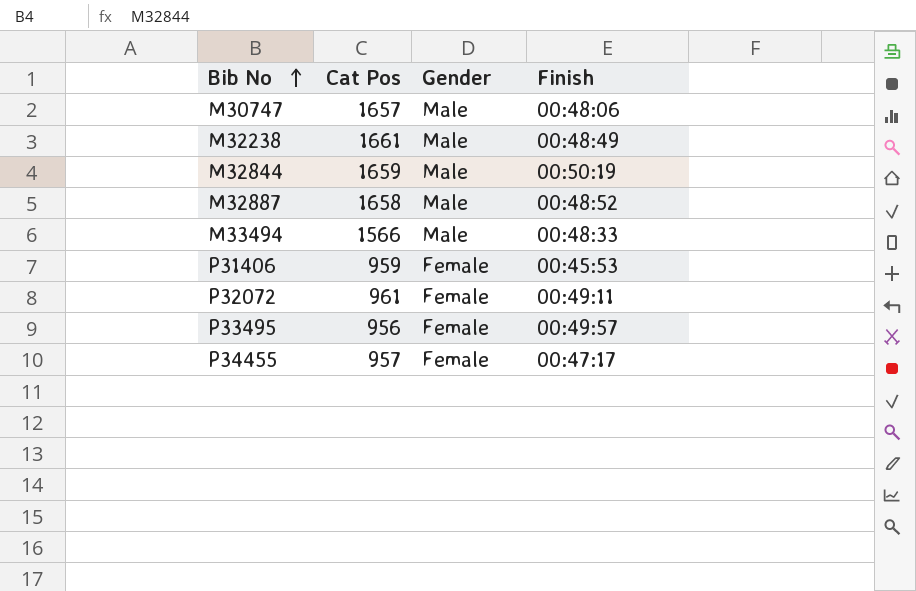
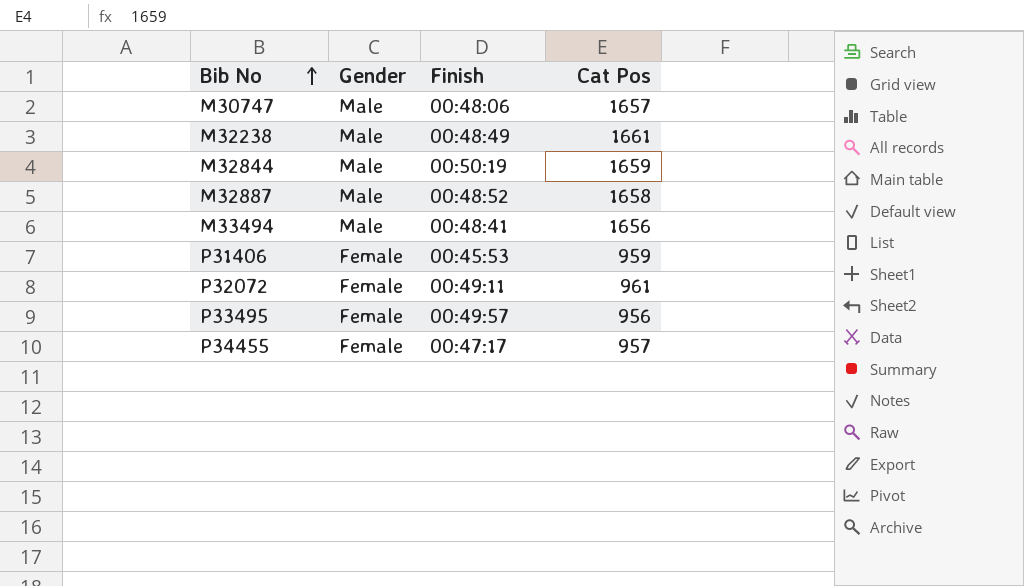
column Cat Pos | position: 2 -> 4
M33494 | Finish: 00:48:33 -> 00:48:41
M33494 | Cat Pos: 1566 -> 1656

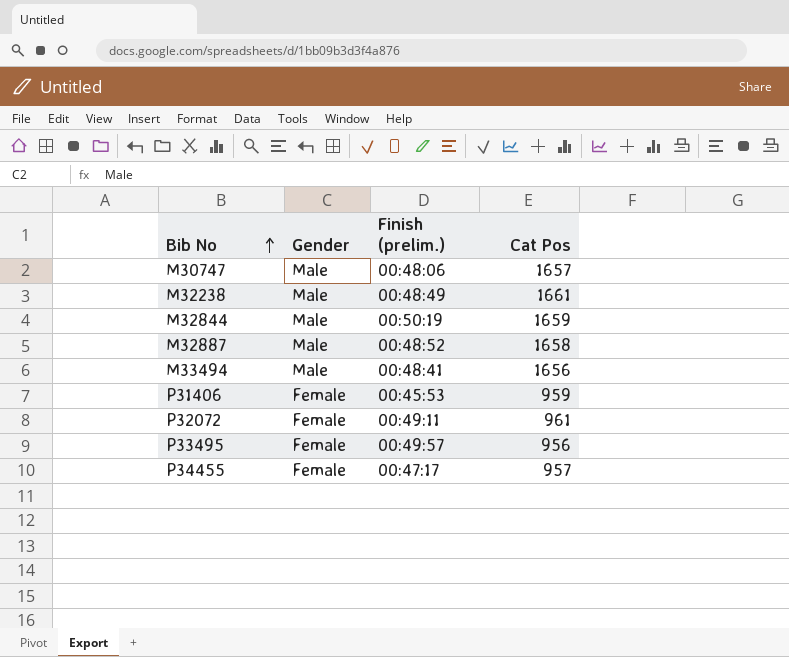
column name: Finish -> Finish (prelim.)

